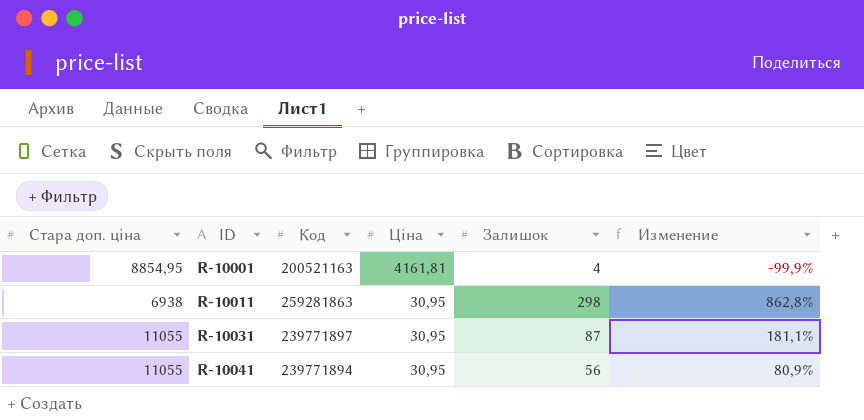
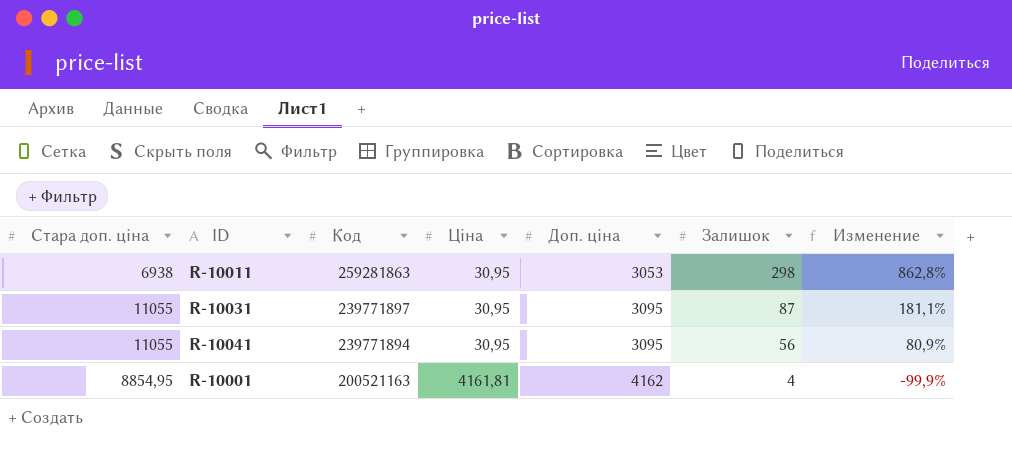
row order: ID ascending -> Код descending
column Доп. ціна | position: none -> 5

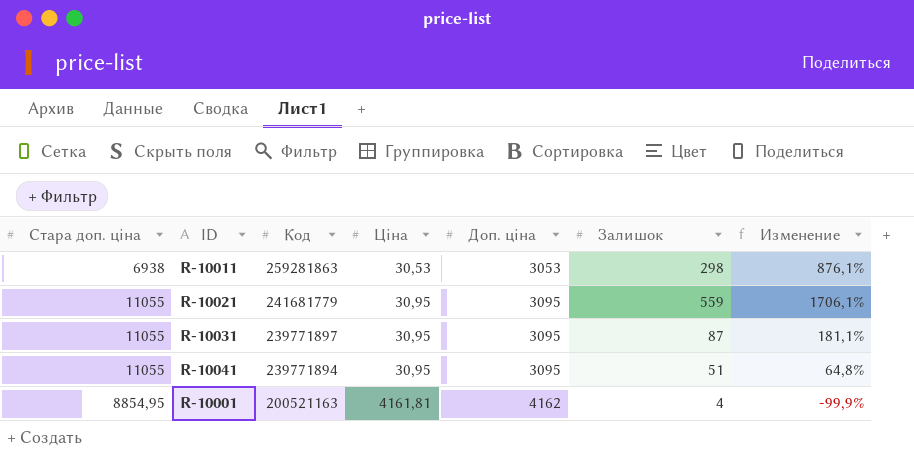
R-10011 | Ціна: 30,95 -> 30,53
R-10011 | Изменение: 862,8% -> 876,1%
row R-10021: none -> 11055 | 241681779 | 30,95 | 3095 | 559 | 1706,1%
R-10041 | Залишок: 56 -> 51
R-10041 | Изменение: 80,9% -> 64,8%

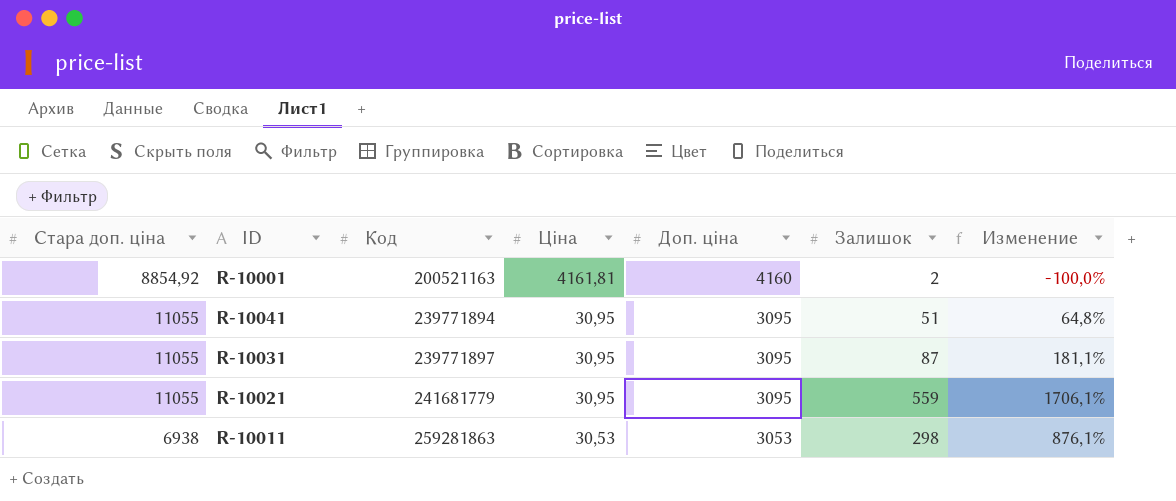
row order: Код descending -> Код ascending
R-10001 | Стара доп. ціна: 8854,95 -> 8854,92
R-10001 | Доп. ціна: 4162 -> 4160
R-10001 | Залишок: 4 -> 2
R-10001 | Изменение: -99,9% -> -100,0%

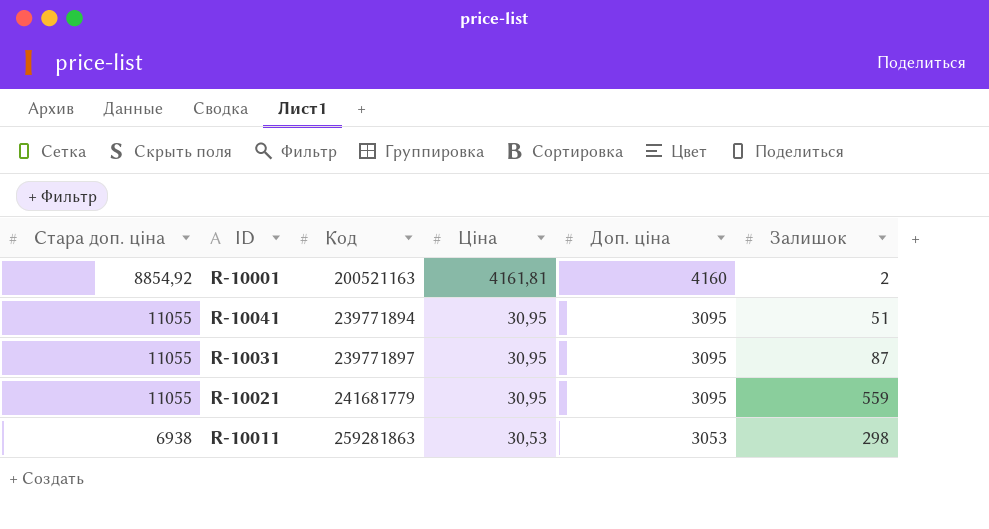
column Изменение | formula: ([Залишок] - [Ціна]) / [Ціна] -> none

